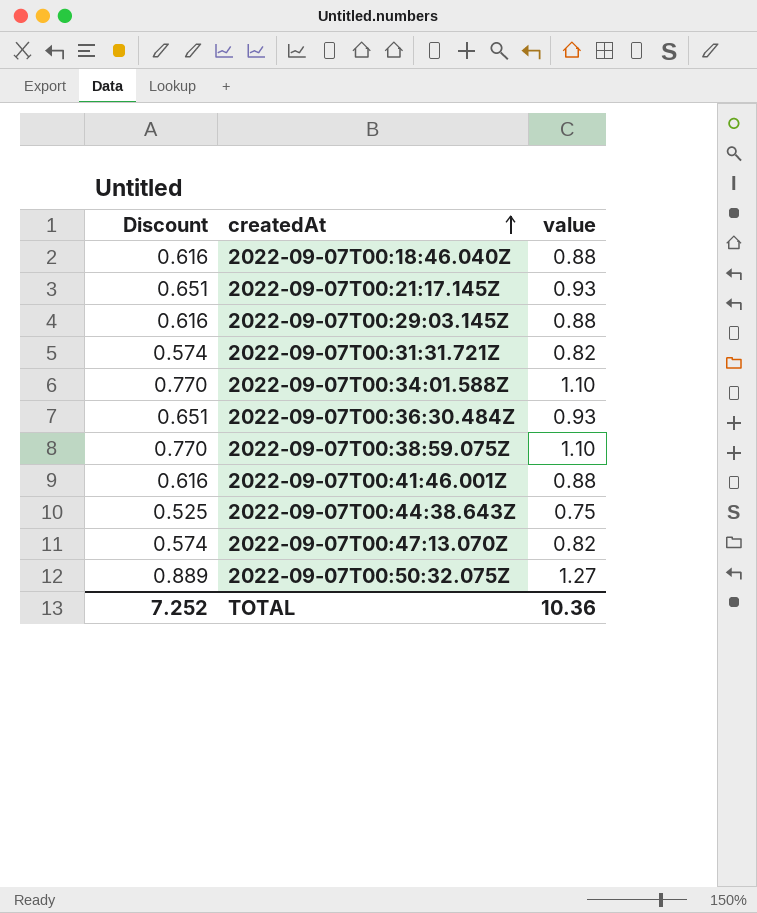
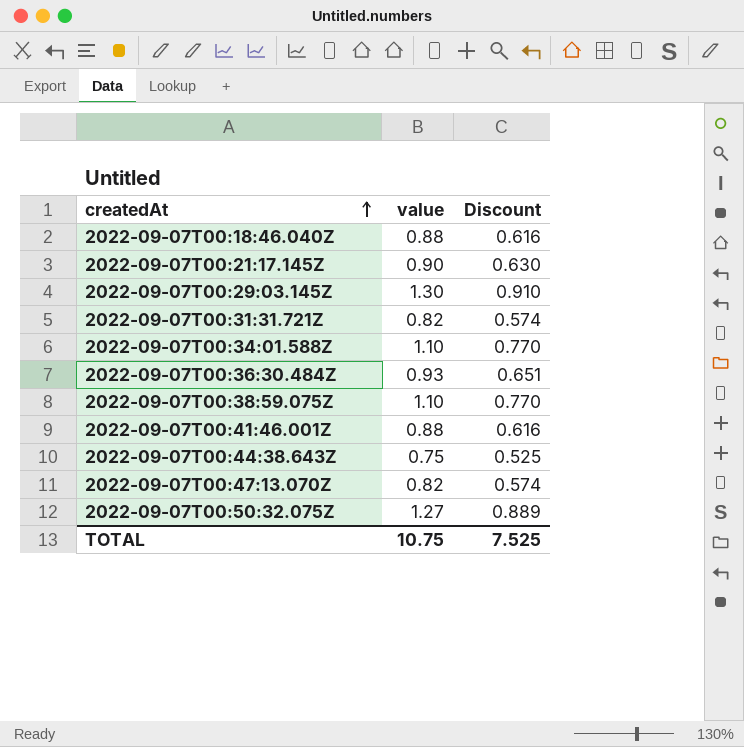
column Discount | position: 1 -> 3
2022-09-07T00:21:17.145Z | value: 0.93 -> 0.90
2022-09-07T00:21:17.145Z | Discount: 0.651 -> 0.630
2022-09-07T00:29:03.145Z | value: 0.88 -> 1.30
2022-09-07T00:29:03.145Z | Discount: 0.616 -> 0.910
TOTAL | value: 10.36 -> 10.75
TOTAL | Discount: 7.252 -> 7.525

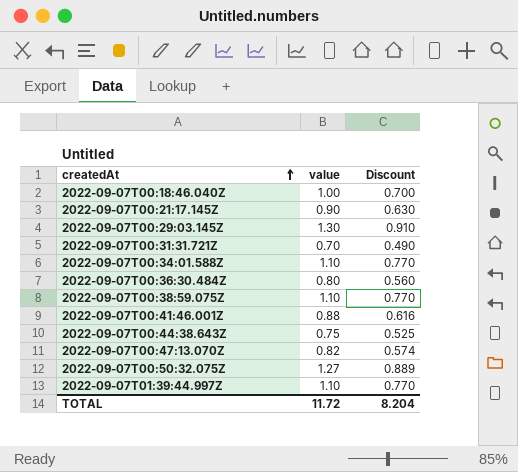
2022-09-07T00:18:46.040Z | value: 0.88 -> 1.00
2022-09-07T00:18:46.040Z | Discount: 0.616 -> 0.700
2022-09-07T00:31:31.721Z | value: 0.82 -> 0.70
2022-09-07T00:31:31.721Z | Discount: 0.574 -> 0.490
2022-09-07T00:36:30.484Z | value: 0.93 -> 0.80
2022-09-07T00:36:30.484Z | Discount: 0.651 -> 0.560
row 2022-09-07T01:39:44.997Z: none -> 1.10 | 0.770
TOTAL | value: 10.75 -> 11.72
TOTAL | Discount: 7.525 -> 8.204

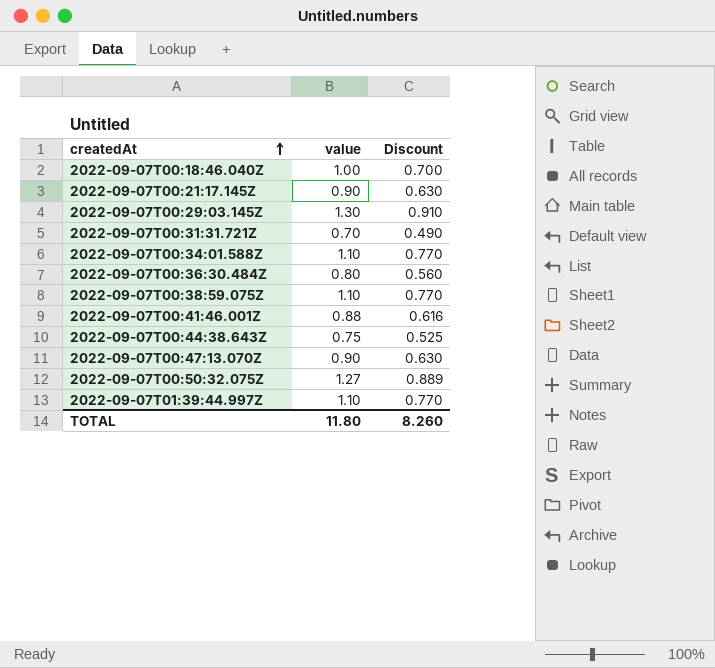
2022-09-07T00:47:13.070Z | value: 0.82 -> 0.90
2022-09-07T00:47:13.070Z | Discount: 0.574 -> 0.630
TOTAL | value: 11.72 -> 11.80
TOTAL | Discount: 8.204 -> 8.260

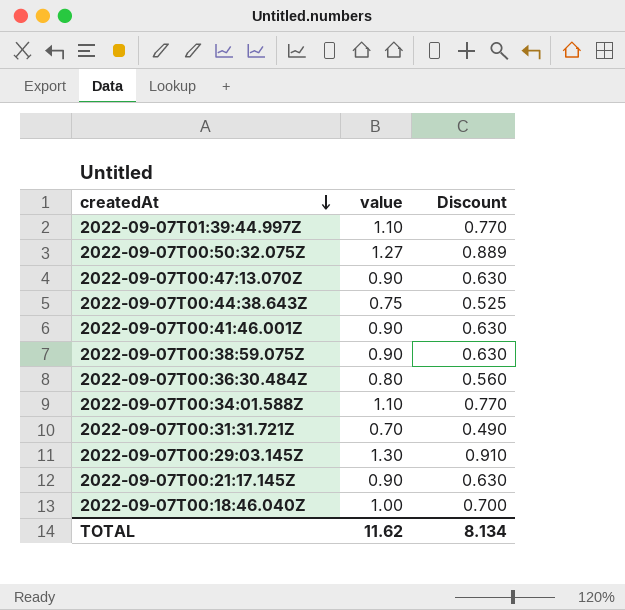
row order: createdAt ascending -> createdAt descending
2022-09-07T00:41:46.001Z | value: 0.88 -> 0.90
2022-09-07T00:41:46.001Z | Discount: 0.616 -> 0.630
2022-09-07T00:38:59.075Z | value: 1.10 -> 0.90
2022-09-07T00:38:59.075Z | Discount: 0.770 -> 0.630
TOTAL | value: 11.80 -> 11.62
TOTAL | Discount: 8.260 -> 8.134

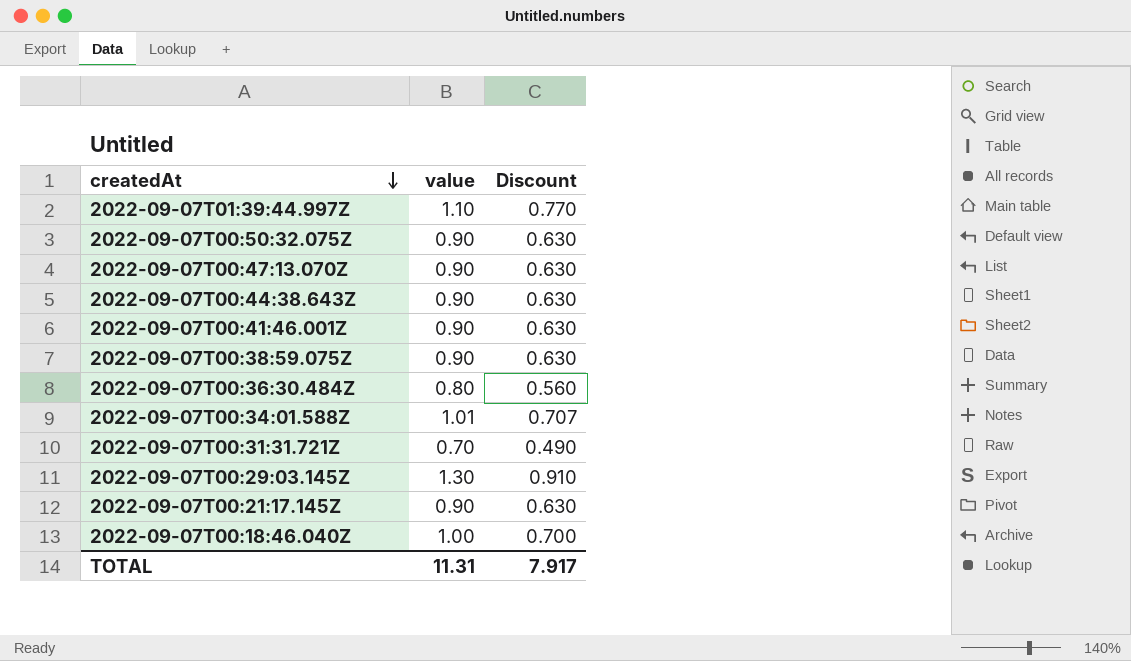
2022-09-07T00:50:32.075Z | value: 1.27 -> 0.90
2022-09-07T00:50:32.075Z | Discount: 0.889 -> 0.630
2022-09-07T00:44:38.643Z | value: 0.75 -> 0.90
2022-09-07T00:44:38.643Z | Discount: 0.525 -> 0.630
2022-09-07T00:34:01.588Z | value: 1.10 -> 1.01
2022-09-07T00:34:01.588Z | Discount: 0.770 -> 0.707
TOTAL | value: 11.62 -> 11.31
TOTAL | Discount: 8.134 -> 7.917

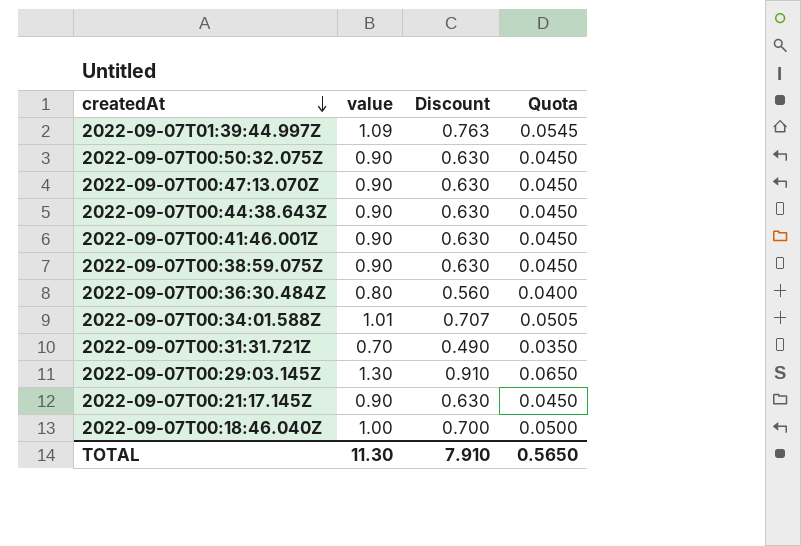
column Quota | formula: none -> [value] * 0.05
2022-09-07T01:39:44.997Z | value: 1.10 -> 1.09
2022-09-07T01:39:44.997Z | Discount: 0.770 -> 0.763
TOTAL | value: 11.31 -> 11.30
TOTAL | Discount: 7.917 -> 7.910

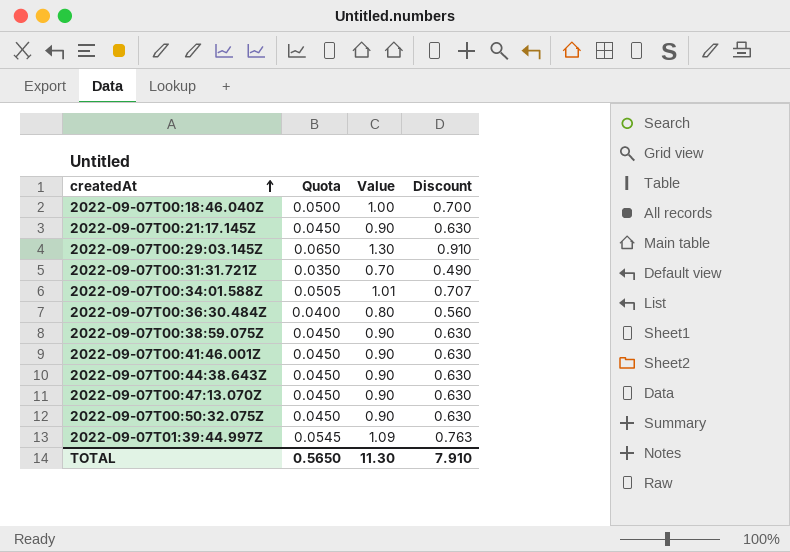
row order: createdAt descending -> createdAt ascending
column Quota | position: 4 -> 2
column name: value -> Value

